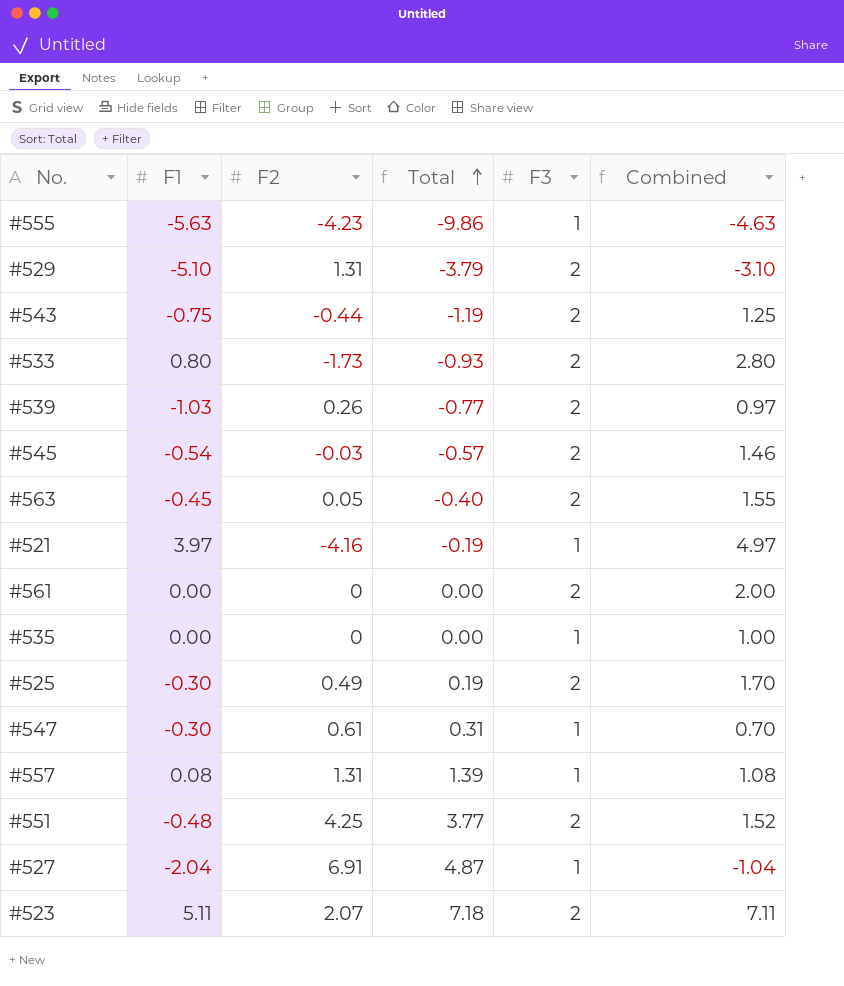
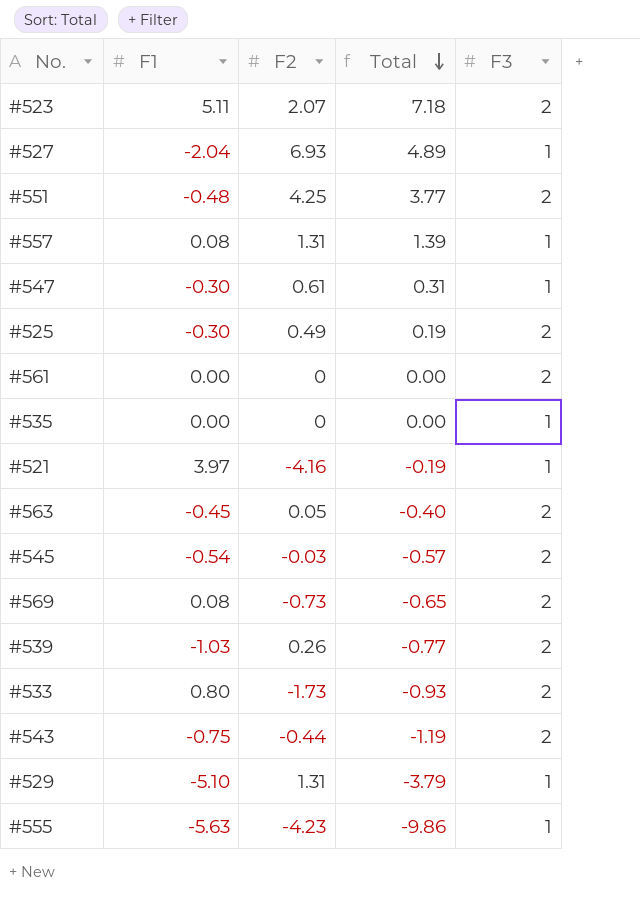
row order: Total ascending -> Total descending
column Combined | formula: [F1] + [F3] -> none
#527 | F2: 6.91 -> 6.93
#527 | Total: 4.87 -> 4.89
row #569: none -> 0.08 | -0.73 | -0.65 | 2
#529 | F3: 2 -> 1

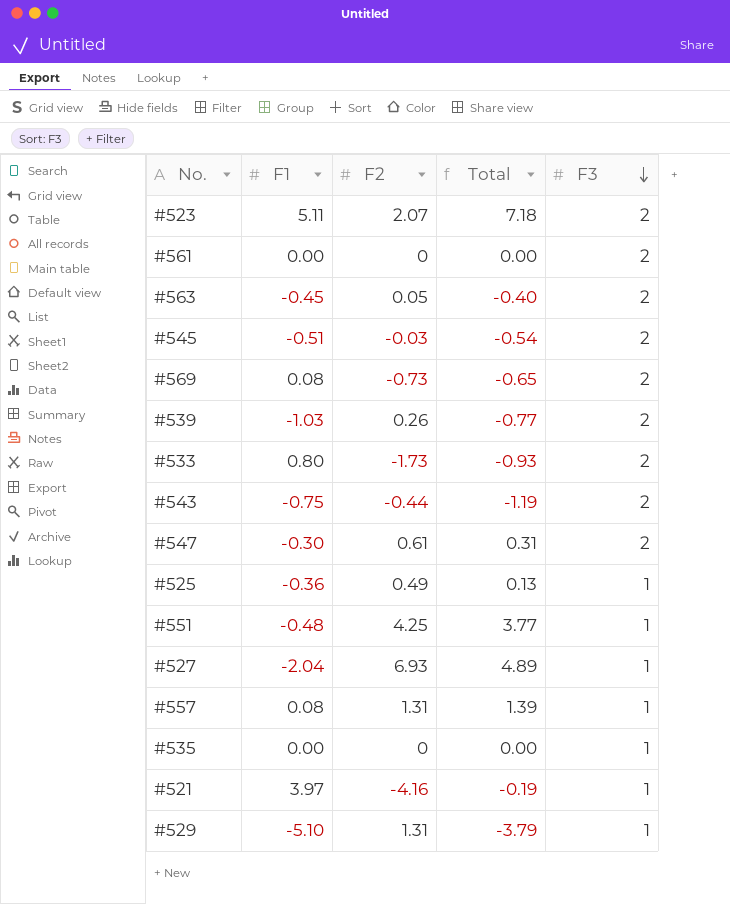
row order: Total descending -> F3 descending
row #555: -5.63 | -4.23 | -9.86 | 1 -> none
#545 | F1: -0.54 -> -0.51
#545 | Total: -0.57 -> -0.54
#547 | F3: 1 -> 2
#525 | F1: -0.30 -> -0.36
#525 | Total: 0.19 -> 0.13
#525 | F3: 2 -> 1
#551 | F3: 2 -> 1

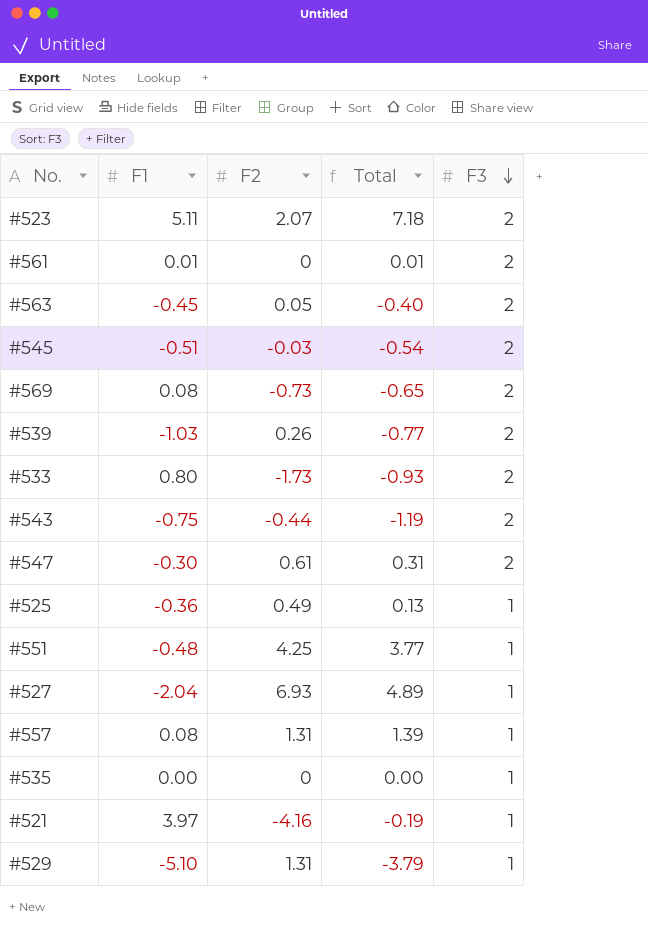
#561 | F1: 0.00 -> 0.01
#561 | Total: 0.00 -> 0.01

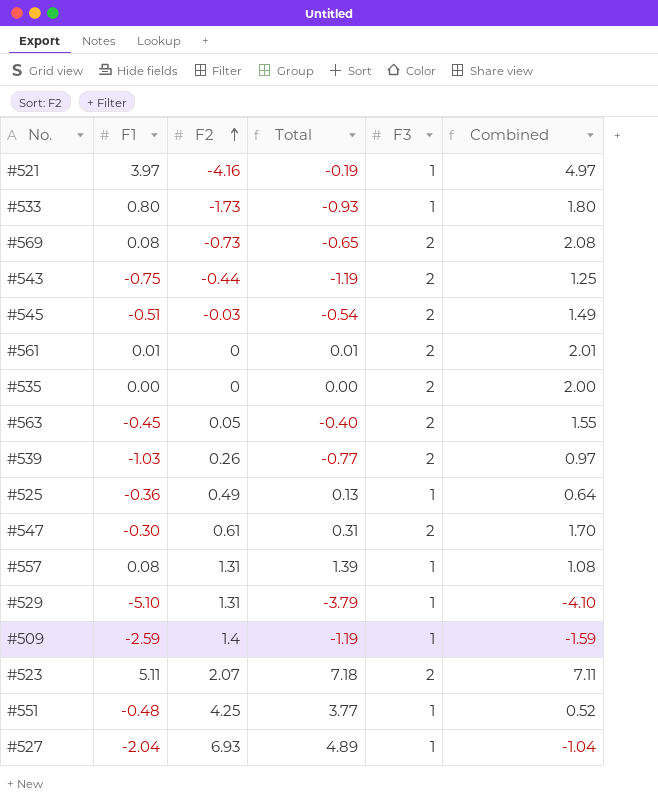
row order: F3 descending -> F2 ascending
column Combined | formula: none -> [F1] + [F3]
#533 | F3: 2 -> 1
#535 | F3: 1 -> 2
row #509: none -> -2.59 | 1.4 | -1.19 | 1 | -1.59

